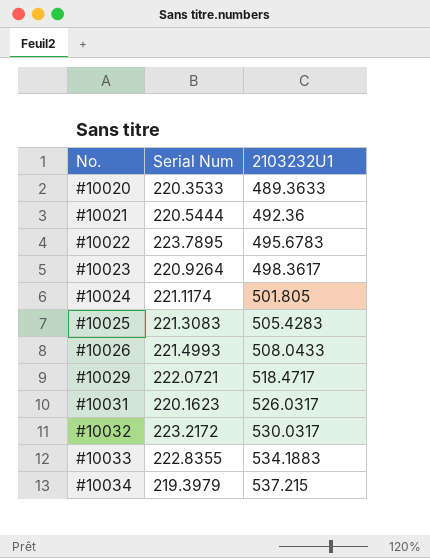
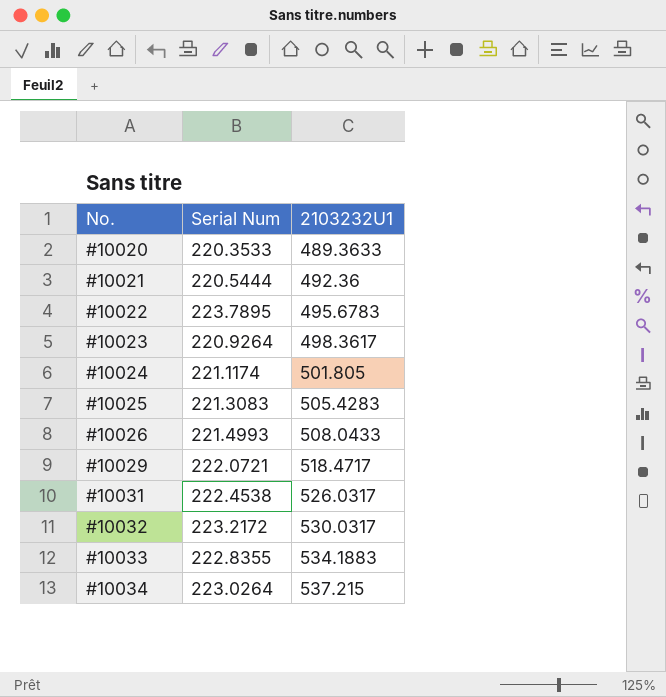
#10031 | Serial Num: 220.1623 -> 222.4538
#10034 | Serial Num: 219.3979 -> 223.0264

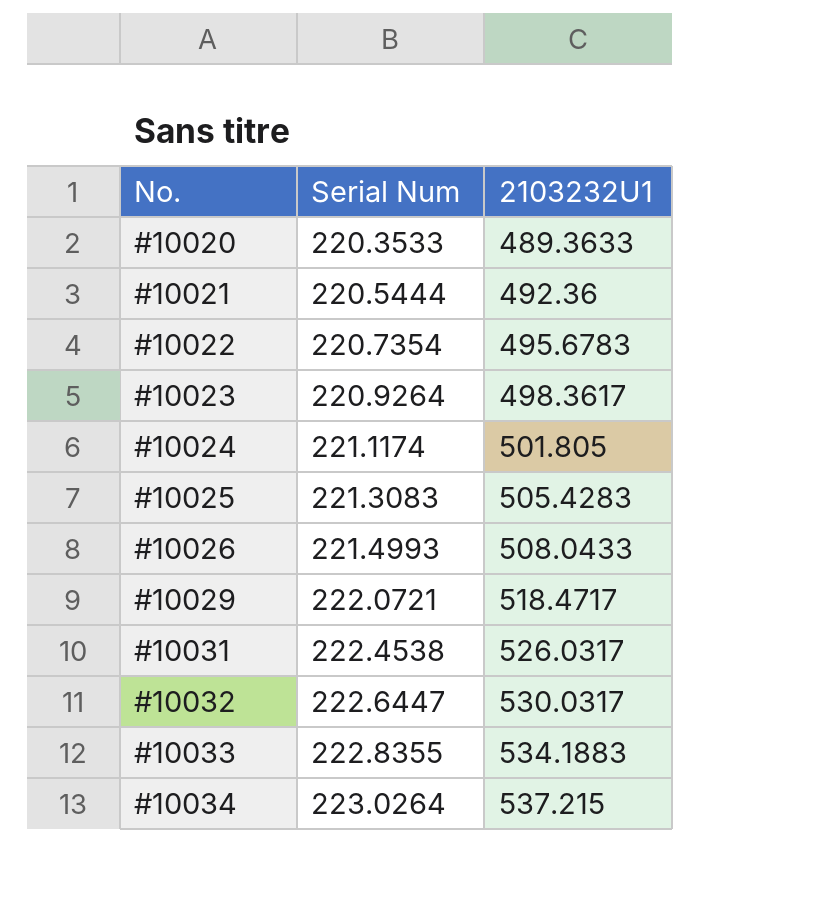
#10022 | Serial Num: 223.7895 -> 220.7354
#10032 | Serial Num: 223.2172 -> 222.6447

